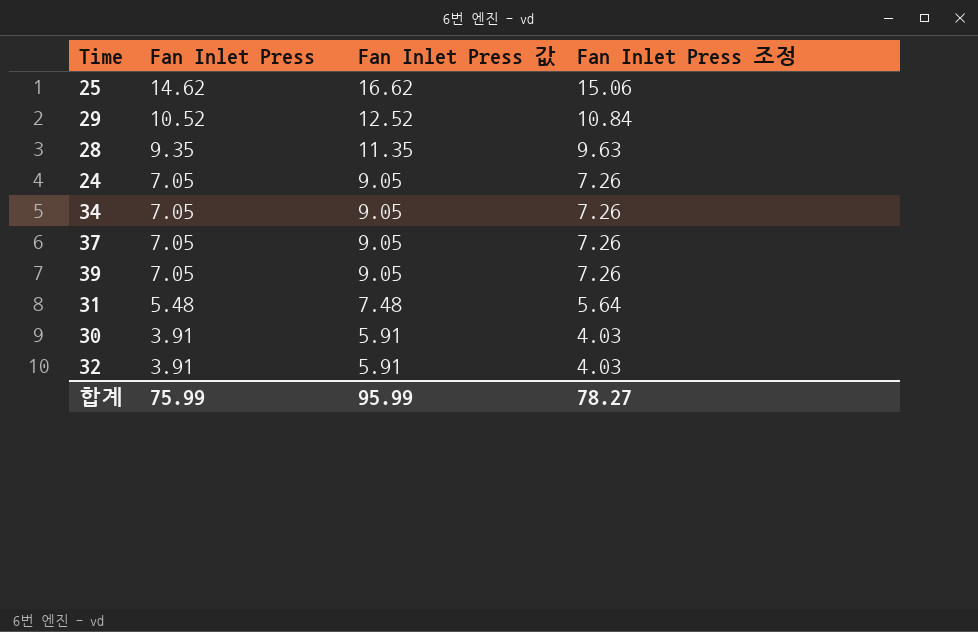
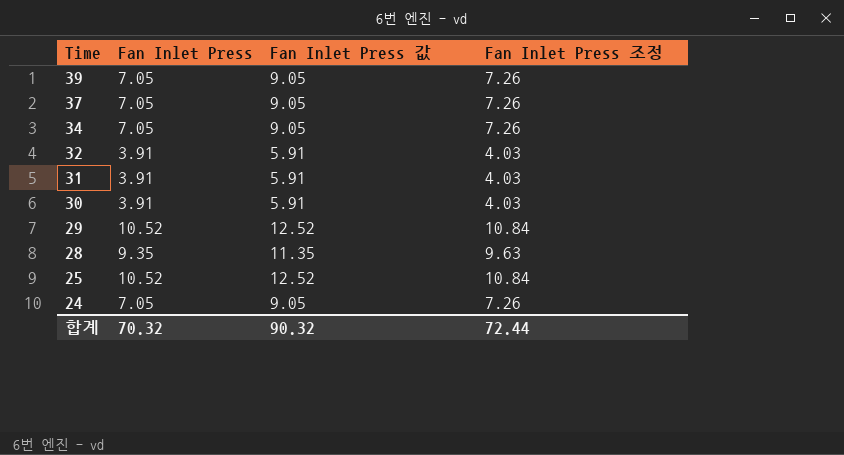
row order: Fan Inlet Press descending -> Time descending
31 | Fan Inlet Press: 5.48 -> 3.91
31 | Fan Inlet Press 값: 7.48 -> 5.91
31 | Fan Inlet Press 조정: 5.64 -> 4.03
25 | Fan Inlet Press: 14.62 -> 10.52
25 | Fan Inlet Press 값: 16.62 -> 12.52
25 | Fan Inlet Press 조정: 15.06 -> 10.84
합계 | Fan Inlet Press: 75.99 -> 70.32
합계 | Fan Inlet Press 값: 95.99 -> 90.32
합계 | Fan Inlet Press 조정: 78.27 -> 72.44

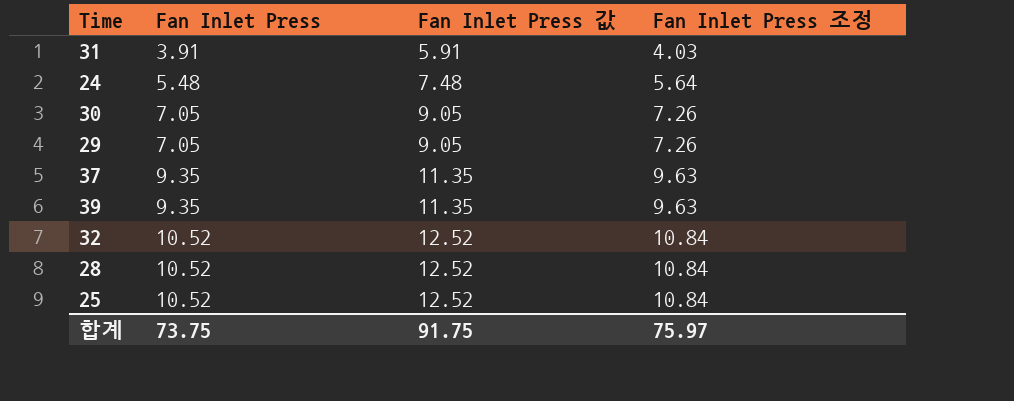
row order: Time descending -> Fan Inlet Press ascending
row 34: 7.05 | 9.05 | 7.26 -> none
24 | Fan Inlet Press: 7.05 -> 5.48
24 | Fan Inlet Press 값: 9.05 -> 7.48
24 | Fan Inlet Press 조정: 7.26 -> 5.64
30 | Fan Inlet Press: 3.91 -> 7.05
30 | Fan Inlet Press 값: 5.91 -> 9.05
30 | Fan Inlet Press 조정: 4.03 -> 7.26
29 | Fan Inlet Press: 10.52 -> 7.05
29 | Fan Inlet Press 값: 12.52 -> 9.05
29 | Fan Inlet Press 조정: 10.84 -> 7.26
37 | Fan Inlet Press: 7.05 -> 9.35
37 | Fan Inlet Press 값: 9.05 -> 11.35
37 | Fan Inlet Press 조정: 7.26 -> 9.63
39 | Fan Inlet Press: 7.05 -> 9.35
39 | Fan Inlet Press 값: 9.05 -> 11.35
39 | Fan Inlet Press 조정: 7.26 -> 9.63
32 | Fan Inlet Press: 3.91 -> 10.52
32 | Fan Inlet Press 값: 5.91 -> 12.52
32 | Fan Inlet Press 조정: 4.03 -> 10.84
28 | Fan Inlet Press: 9.35 -> 10.52
28 | Fan Inlet Press 값: 11.35 -> 12.52
28 | Fan Inlet Press 조정: 9.63 -> 10.84
합계 | Fan Inlet Press: 70.32 -> 73.75
합계 | Fan Inlet Press 값: 90.32 -> 91.75
합계 | Fan Inlet Press 조정: 72.44 -> 75.97

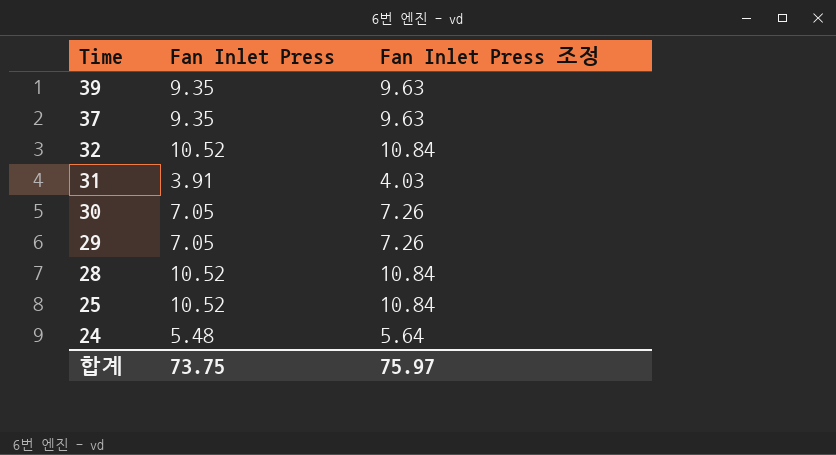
row order: Fan Inlet Press ascending -> Time descending
column Fan Inlet Press 값 | formula: [Fan Inlet Press] + 2 -> none

